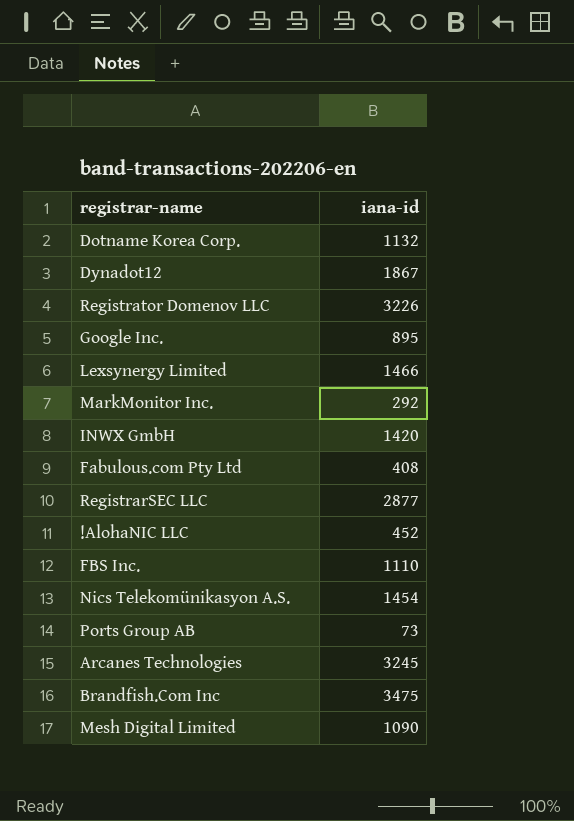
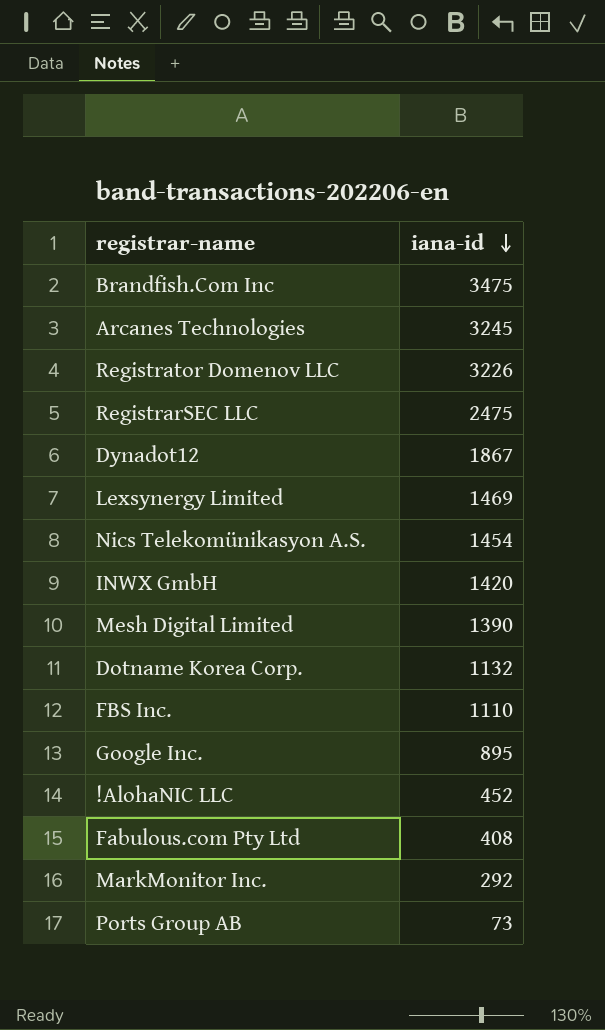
row order: none -> iana-id descending
RegistrarSEC LLC | iana-id: 2877 -> 2475
Lexsynergy Limited | iana-id: 1466 -> 1469
Mesh Digital Limited | iana-id: 1090 -> 1390

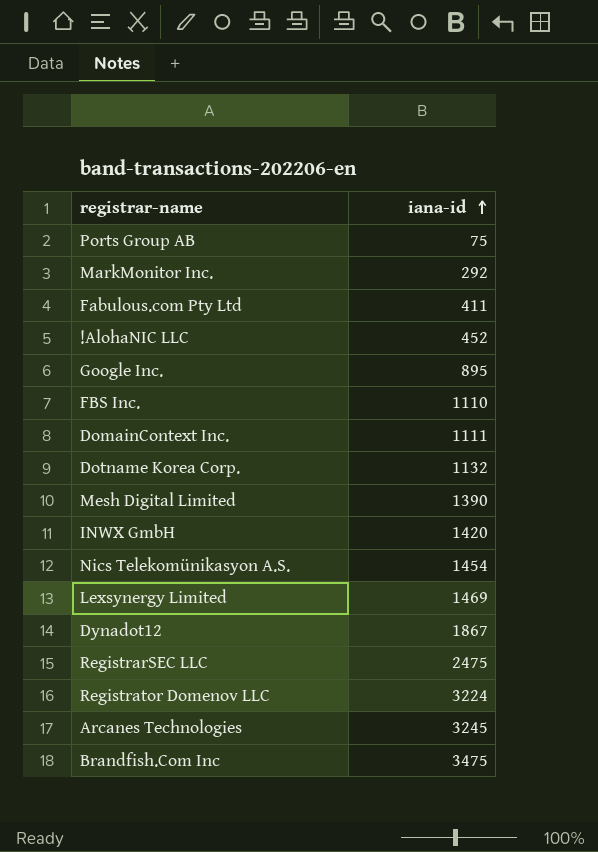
row order: iana-id descending -> iana-id ascending
Ports Group AB | iana-id: 73 -> 75
Fabulous.com Pty Ltd | iana-id: 408 -> 411
row DomainContext Inc.: none -> 1111
Registrator Domenov LLC | iana-id: 3226 -> 3224

